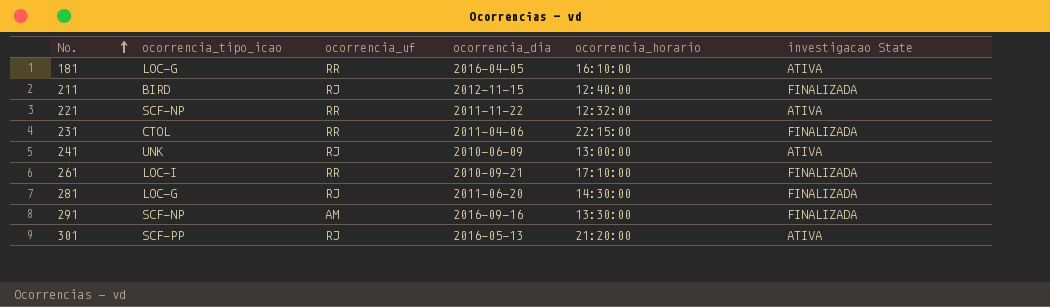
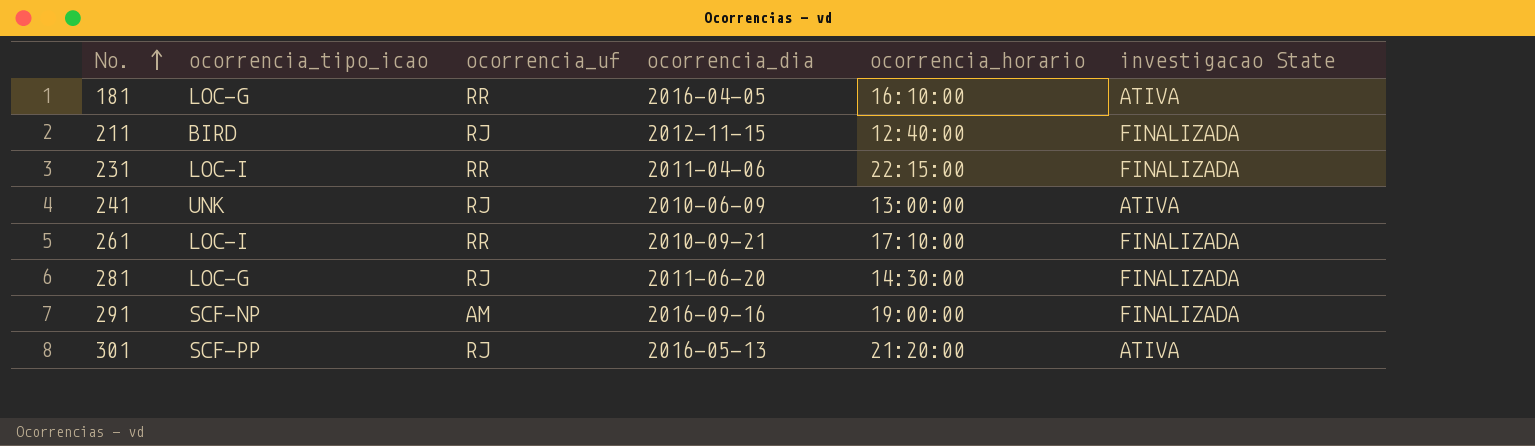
row 221: SCF-NP | RR | 2011-11-22 | 12:32:00 | ATIVA -> none
231 | ocorrencia_tipo_icao: CTOL -> LOC-I
291 | ocorrencia_horario: 13:30:00 -> 19:00:00

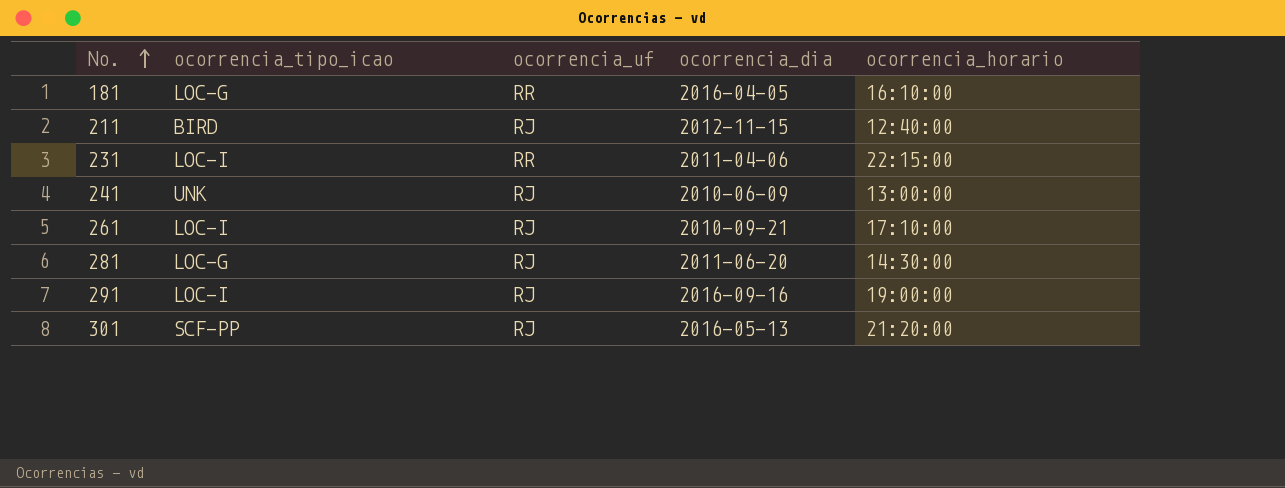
column investigacao State | position: 6 -> none
261 | ocorrencia_uf: RR -> RJ
291 | ocorrencia_tipo_icao: SCF-NP -> LOC-I
291 | ocorrencia_uf: AM -> RJ

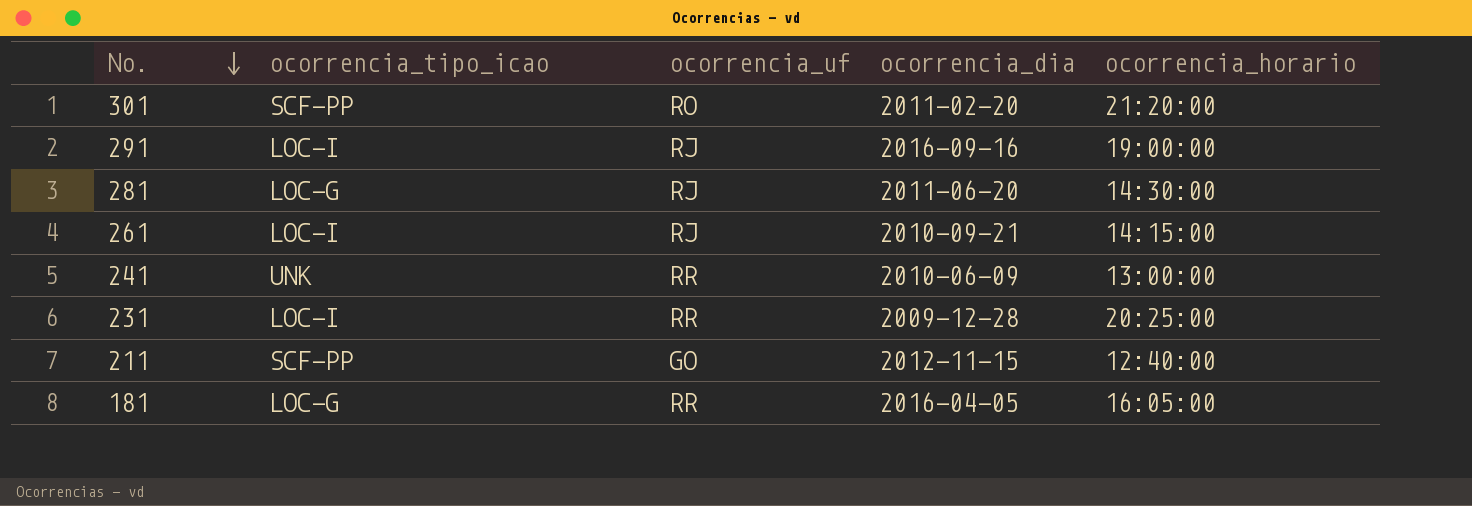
row order: No. ascending -> No. descending
301 | ocorrencia_uf: RJ -> RO
301 | ocorrencia_dia: 2016-05-13 -> 2011-02-20
261 | ocorrencia_horario: 17:10:00 -> 14:15:00
241 | ocorrencia_uf: RJ -> RR
231 | ocorrencia_dia: 2011-04-06 -> 2009-12-28
231 | ocorrencia_horario: 22:15:00 -> 20:25:00
211 | ocorrencia_tipo_icao: BIRD -> SCF-PP
211 | ocorrencia_uf: RJ -> GO
181 | ocorrencia_horario: 16:10:00 -> 16:05:00

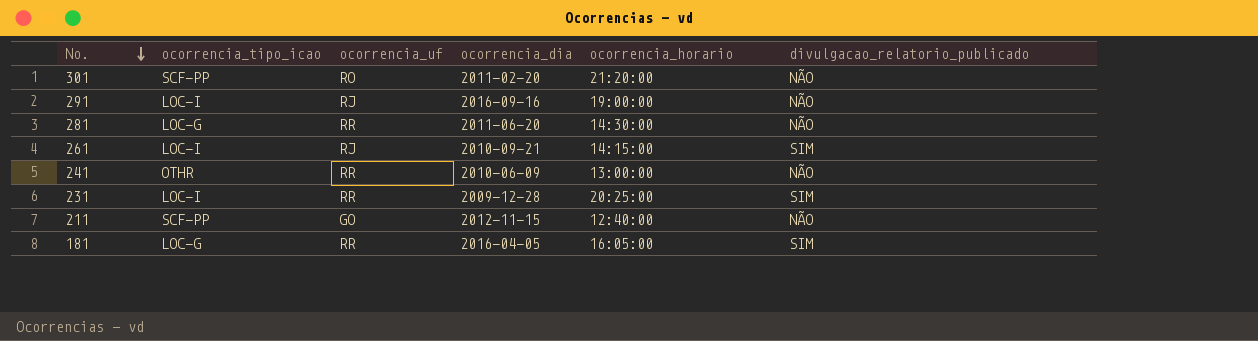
column divulgacao_relatorio_publicado | position: none -> 6
281 | ocorrencia_uf: RJ -> RR
241 | ocorrencia_tipo_icao: UNK -> OTHR

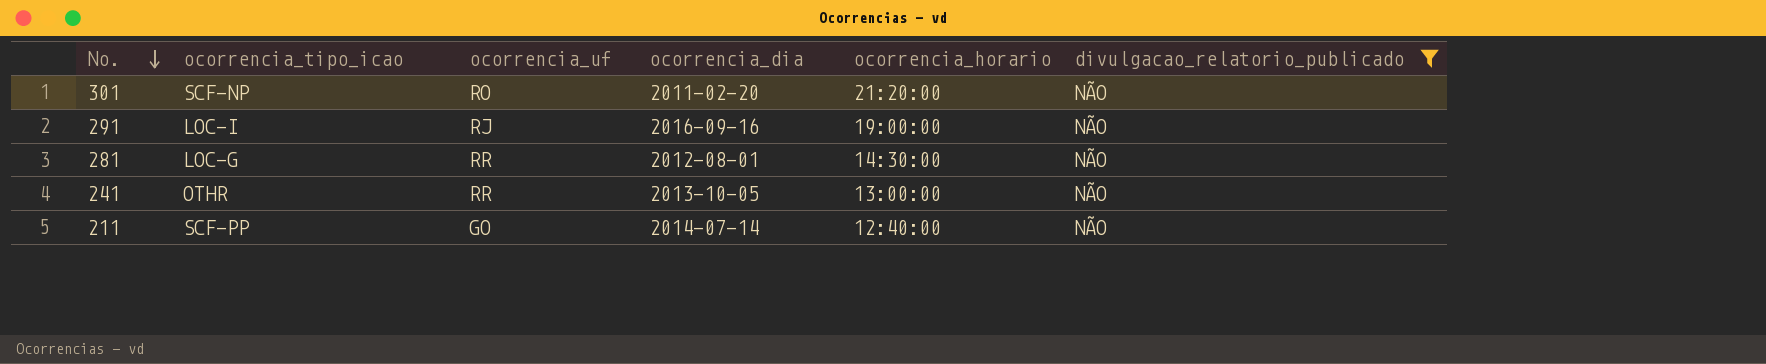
filter: none -> divulgacao_relatorio_publicado = NÃO
301 | ocorrencia_tipo_icao: SCF-PP -> SCF-NP
281 | ocorrencia_dia: 2011-06-20 -> 2012-08-01
241 | ocorrencia_dia: 2010-06-09 -> 2013-10-05
211 | ocorrencia_dia: 2012-11-15 -> 2014-07-14

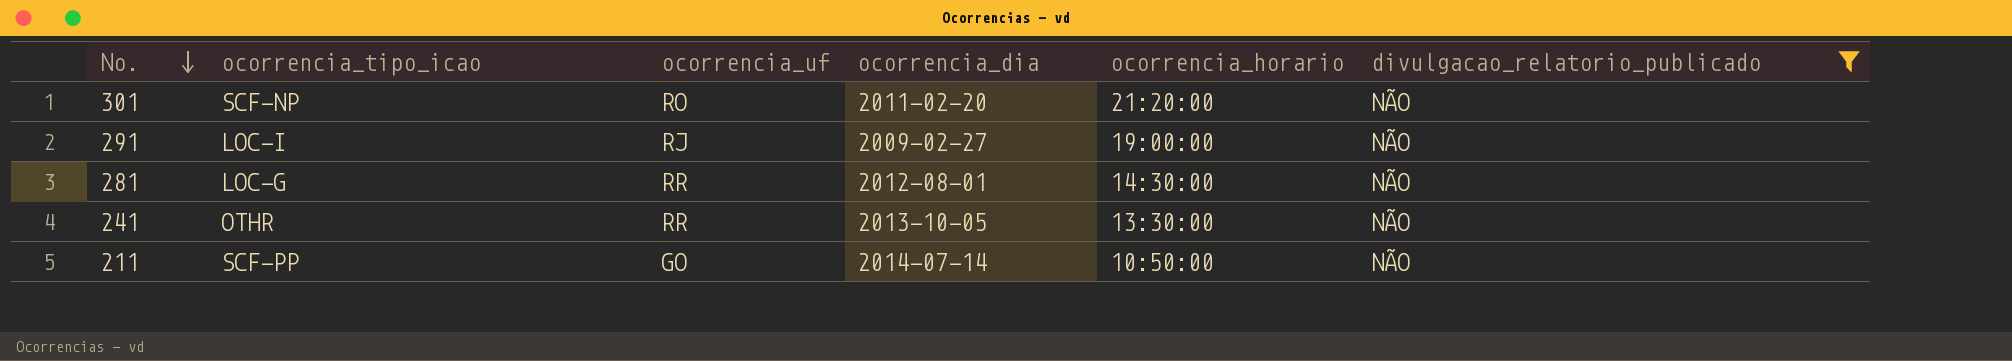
291 | ocorrencia_dia: 2016-09-16 -> 2009-02-27
241 | ocorrencia_horario: 13:00:00 -> 13:30:00
211 | ocorrencia_horario: 12:40:00 -> 10:50:00

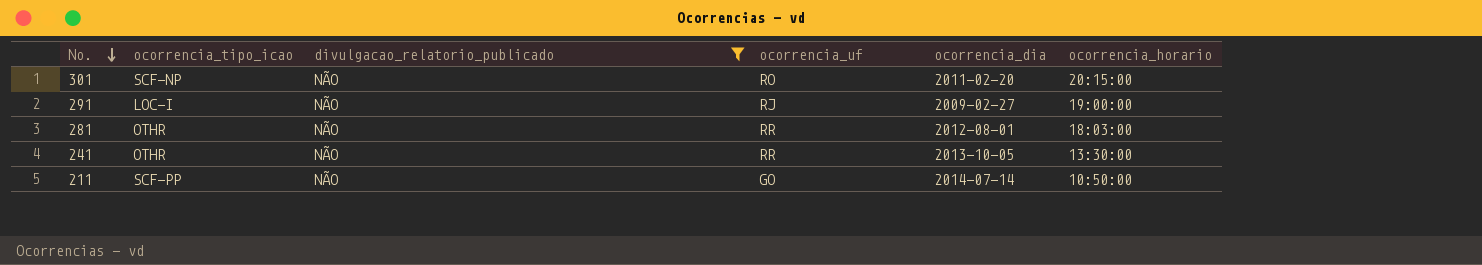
column divulgacao_relatorio_publicado | position: 6 -> 3
301 | ocorrencia_horario: 21:20:00 -> 20:15:00
281 | ocorrencia_tipo_icao: LOC-G -> OTHR
281 | ocorrencia_horario: 14:30:00 -> 18:03:00

